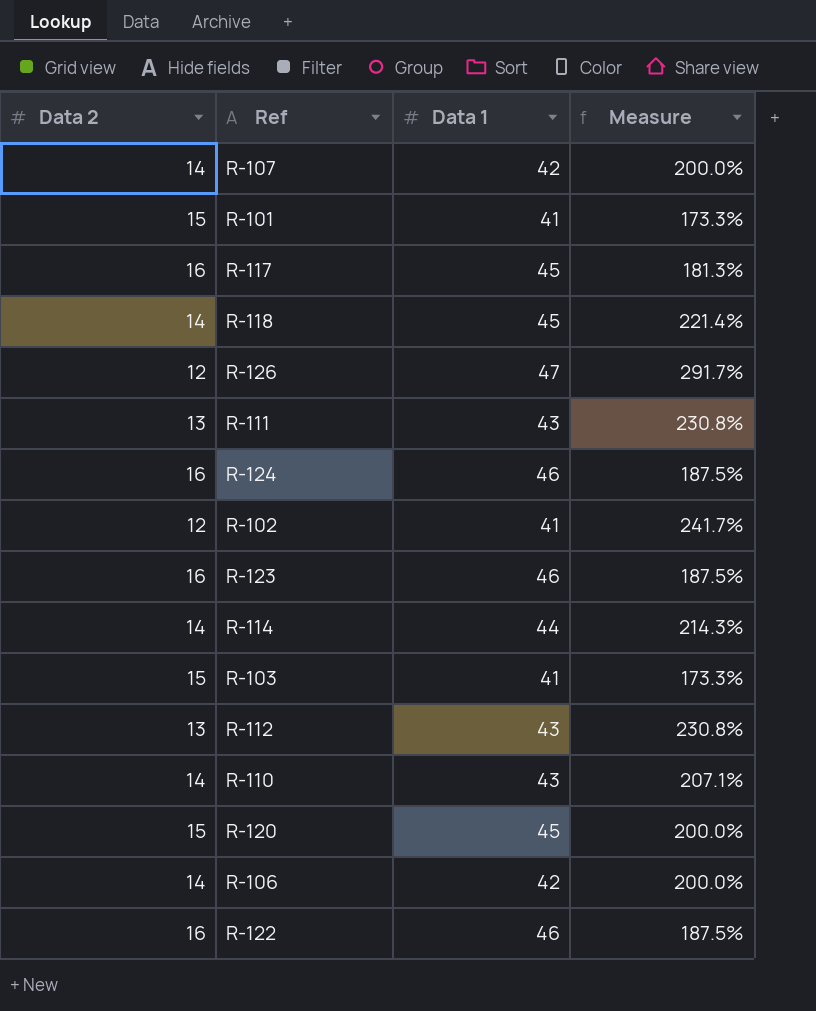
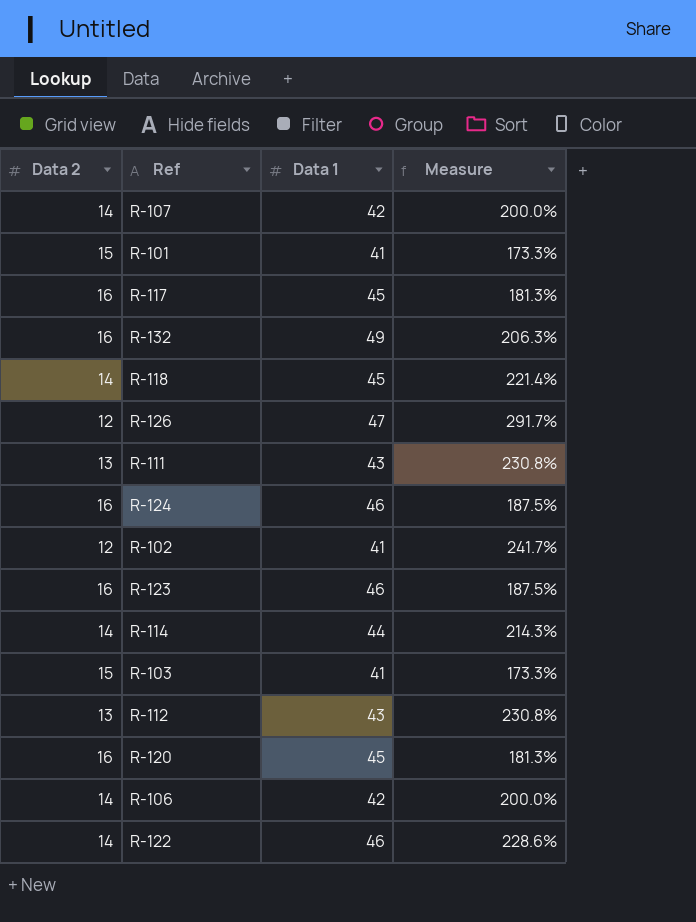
row R-110: 14 | 43 | 207.1% -> none
row R-132: none -> 16 | 49 | 206.3%
R-120 | Data 2: 15 -> 16
R-120 | Measure: 200.0% -> 181.3%
R-122 | Data 2: 16 -> 14
R-122 | Measure: 187.5% -> 228.6%

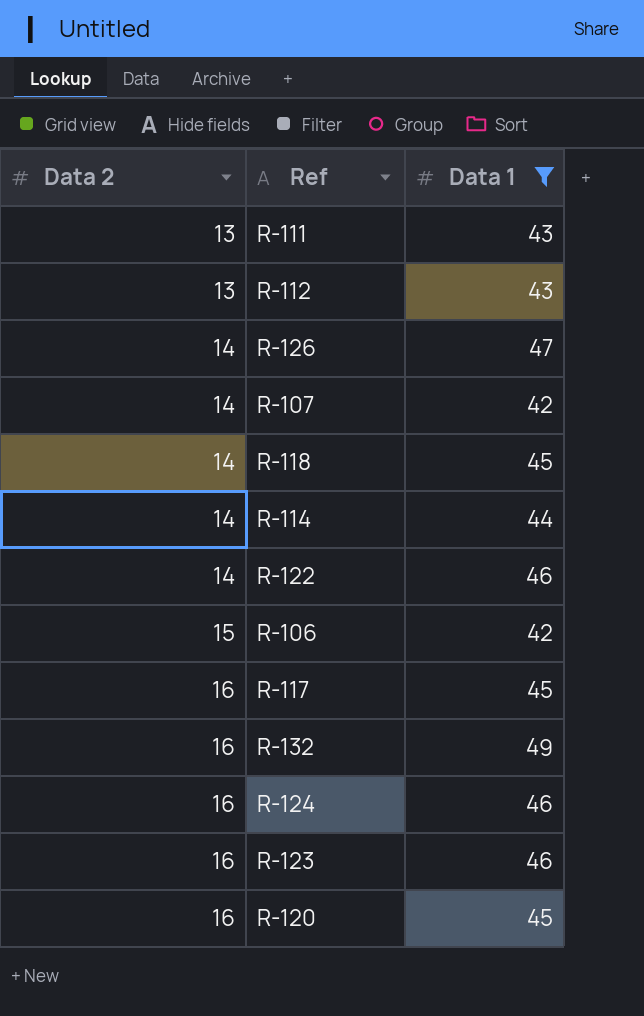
filter: none -> Data 1 != 41
row order: none -> Data 2 ascending
column Measure | formula: ([Data 1] - [Data 2]) / [Data 2] -> none
R-126 | Data 2: 12 -> 14
R-106 | Data 2: 14 -> 15

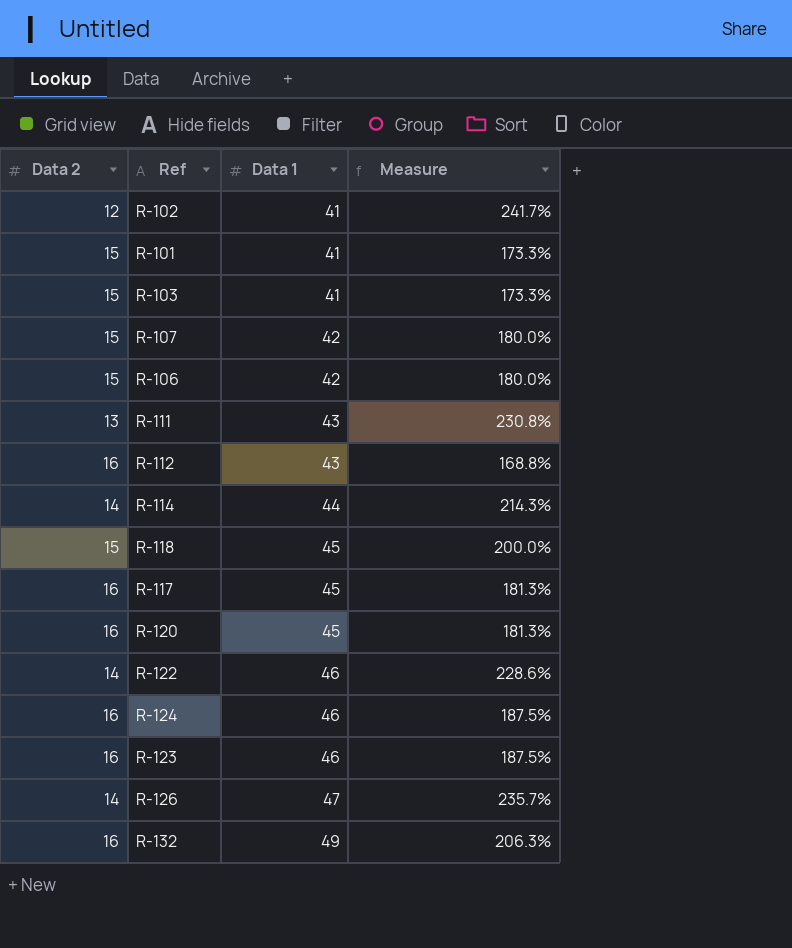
filter: Data 1 != 41 -> none
row order: Data 2 ascending -> Data 1 ascending
column Measure | formula: none -> ([Data 1] - [Data 2]) / [Data 2]
R-107 | Data 2: 14 -> 15
R-112 | Data 2: 13 -> 16
R-118 | Data 2: 14 -> 15

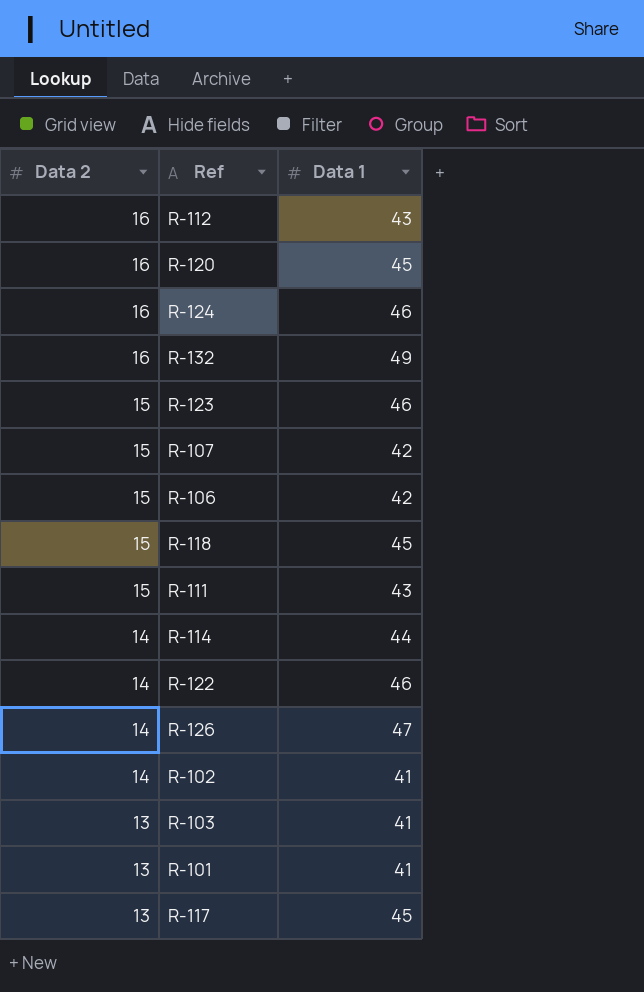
row order: Data 1 ascending -> Data 2 descending
column Measure | formula: ([Data 1] - [Data 2]) / [Data 2] -> none
R-123 | Data 2: 16 -> 15
R-111 | Data 2: 13 -> 15
R-102 | Data 2: 12 -> 14
R-103 | Data 2: 15 -> 13
R-101 | Data 2: 15 -> 13
R-117 | Data 2: 16 -> 13

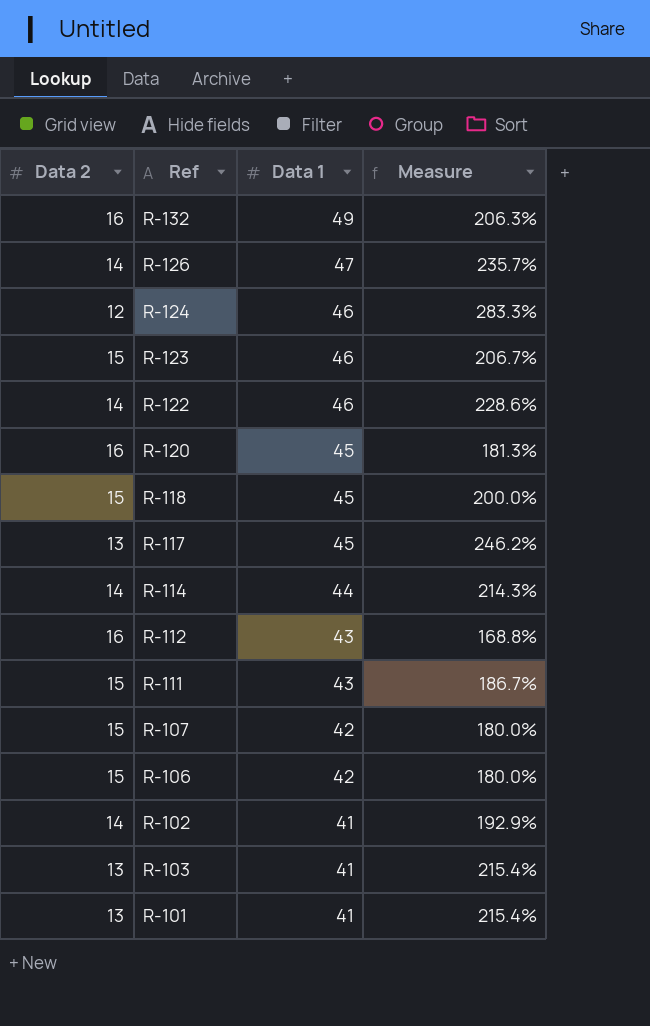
row order: Data 2 descending -> Data 1 descending
column Measure | formula: none -> ([Data 1] - [Data 2]) / [Data 2]
R-124 | Data 2: 16 -> 12

